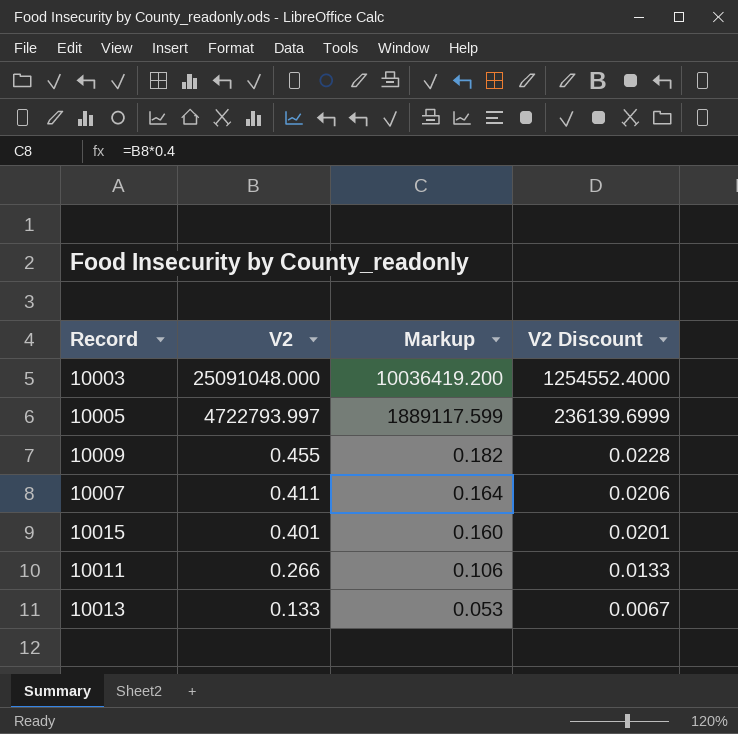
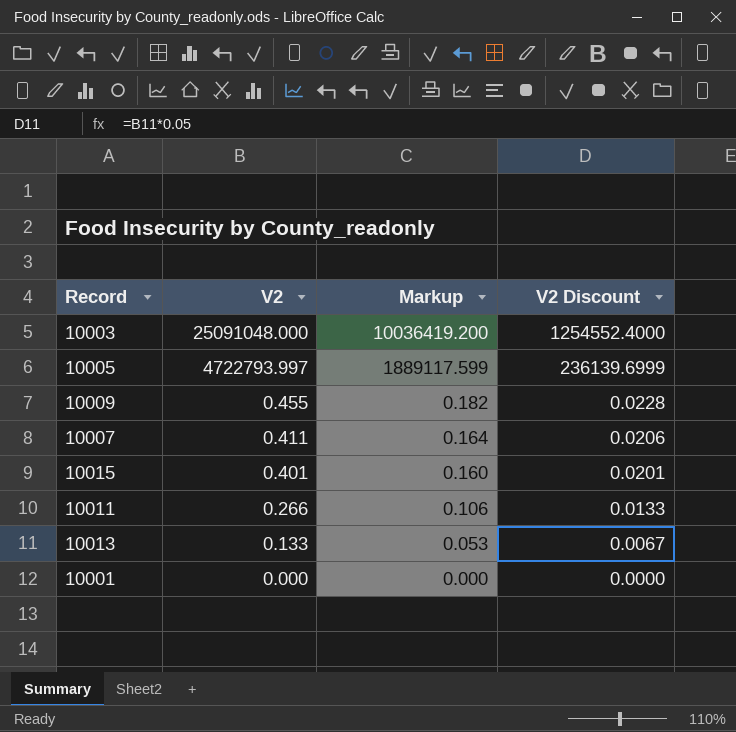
row 10001: none -> 0.000 | 0.000 | 0.0000

